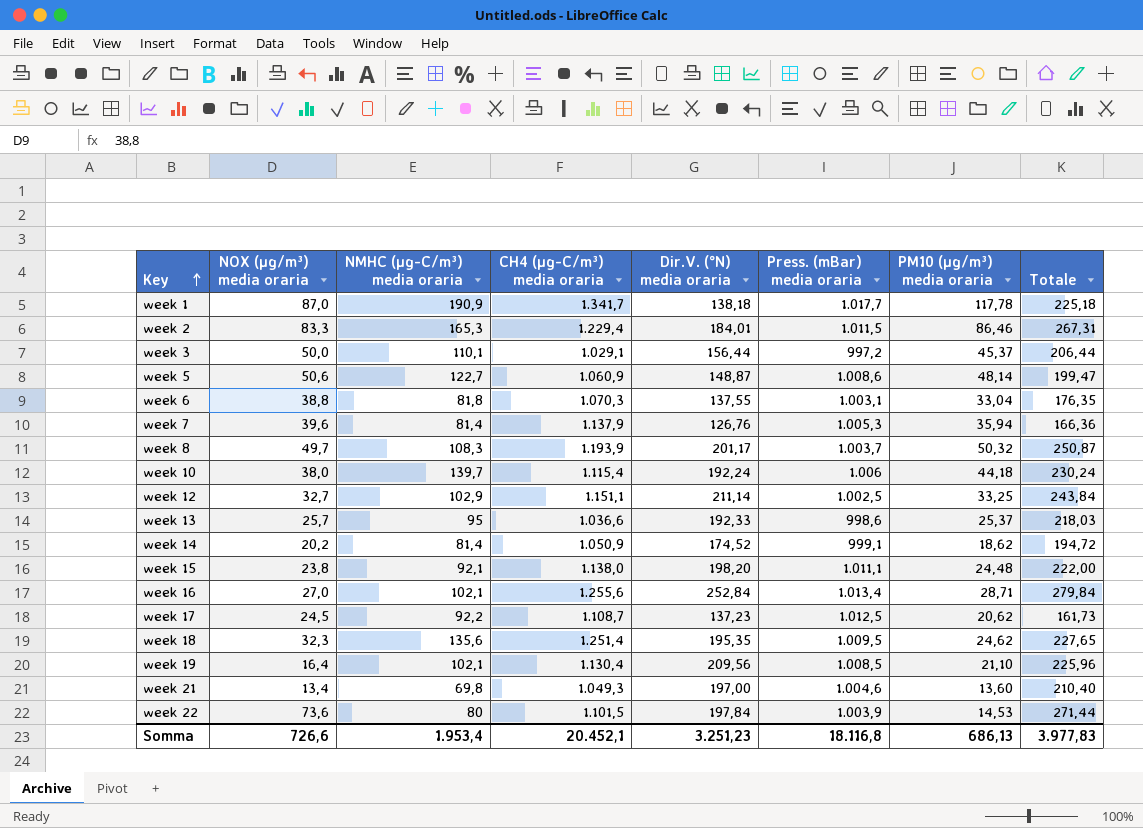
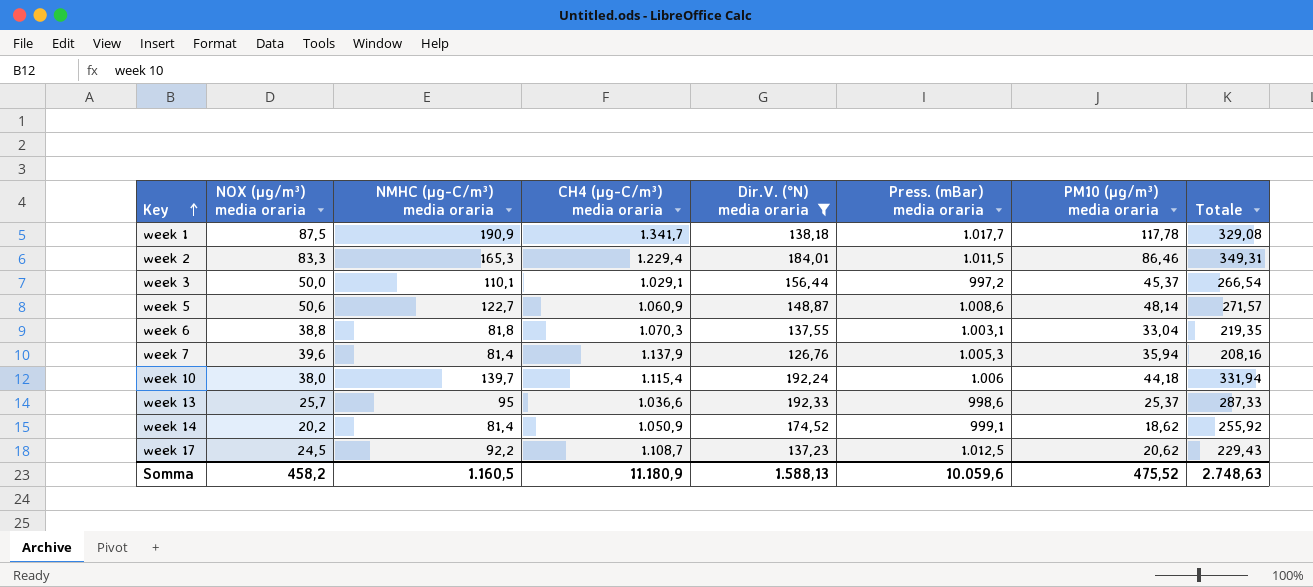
filter: none -> Dir.V. (°N) media oraria <= 192,33
column Totale | formula: [NOX (µg/m³) media oraria] + [Dir.V. (°N) media oraria] -> [NMHC (µg-C/m³) media oraria] + [Dir.V. (°N) media oraria]
week 1 | NOX (µg/m³) media oraria: 87,0 -> 87,5
Somma | NOX (µg/m³) media oraria: 726,6 -> 458,2
Somma | NMHC (µg-C/m³) media oraria: 1.953,4 -> 1.160,5
Somma | CH4 (µg-C/m³) media oraria: 20.452,1 -> 11.180,9
Somma | Dir.V. (°N) media oraria: 3.251,23 -> 1.588,13
Somma | Press. (mBar) media oraria: 18.116,8 -> 10.059,6
Somma | PM10 (µg/m³) media oraria: 686,13 -> 475,52
Somma | Totale: 3.977,83 -> 2.748,63

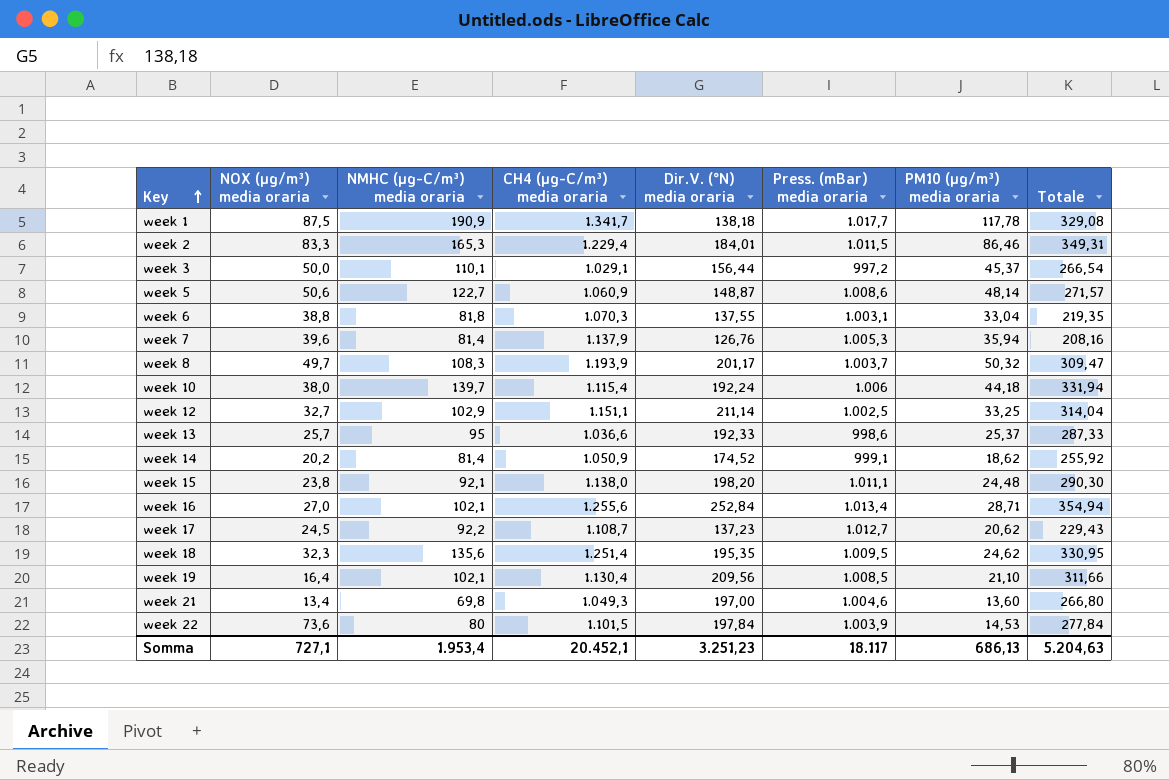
filter: Dir.V. (°N) media oraria <= 192,33 -> none
week 17 | Press. (mBar) media oraria: 1.012,5 -> 1.012,7
Somma | NOX (µg/m³) media oraria: 458,2 -> 727,1
Somma | NMHC (µg-C/m³) media oraria: 1.160,5 -> 1.953,4
Somma | CH4 (µg-C/m³) media oraria: 11.180,9 -> 20.452,1
Somma | Dir.V. (°N) media oraria: 1.588,13 -> 3.251,23
Somma | Press. (mBar) media oraria: 10.059,6 -> 18.117
Somma | PM10 (µg/m³) media oraria: 475,52 -> 686,13
Somma | Totale: 2.748,63 -> 5.204,63

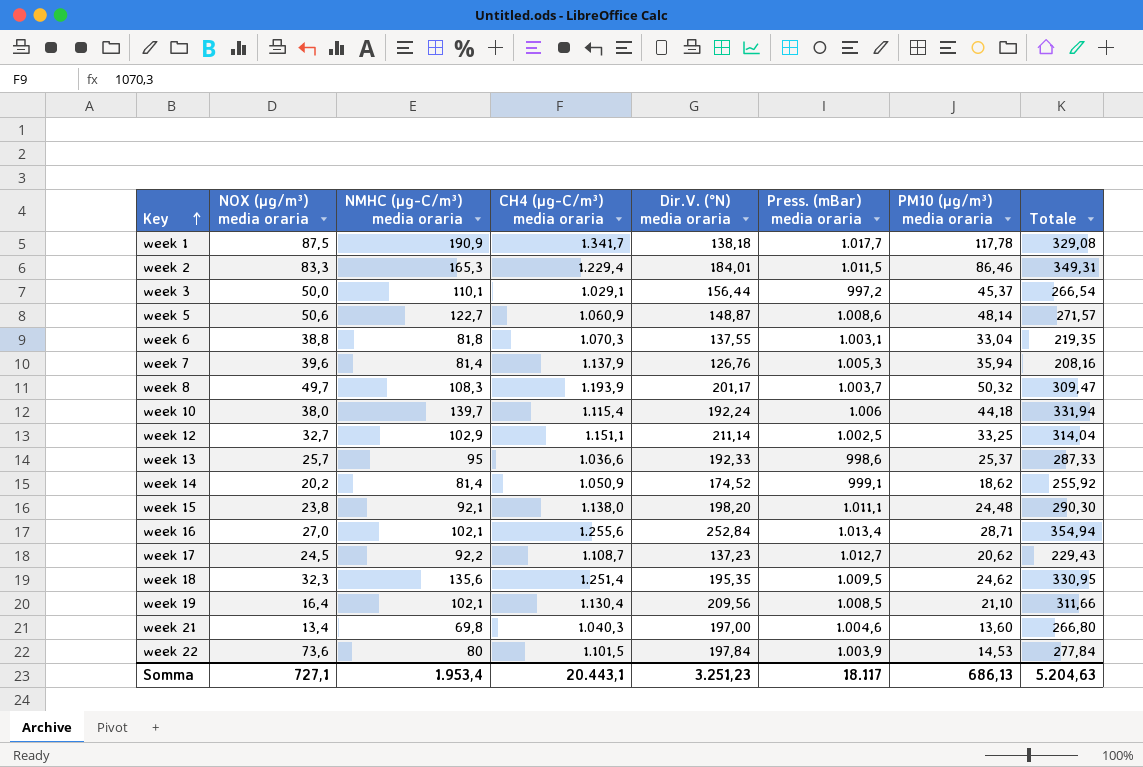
week 21 | CH4 (µg-C/m³) media oraria: 1.049,3 -> 1.040,3
Somma | CH4 (µg-C/m³) media oraria: 20.452,1 -> 20.443,1

